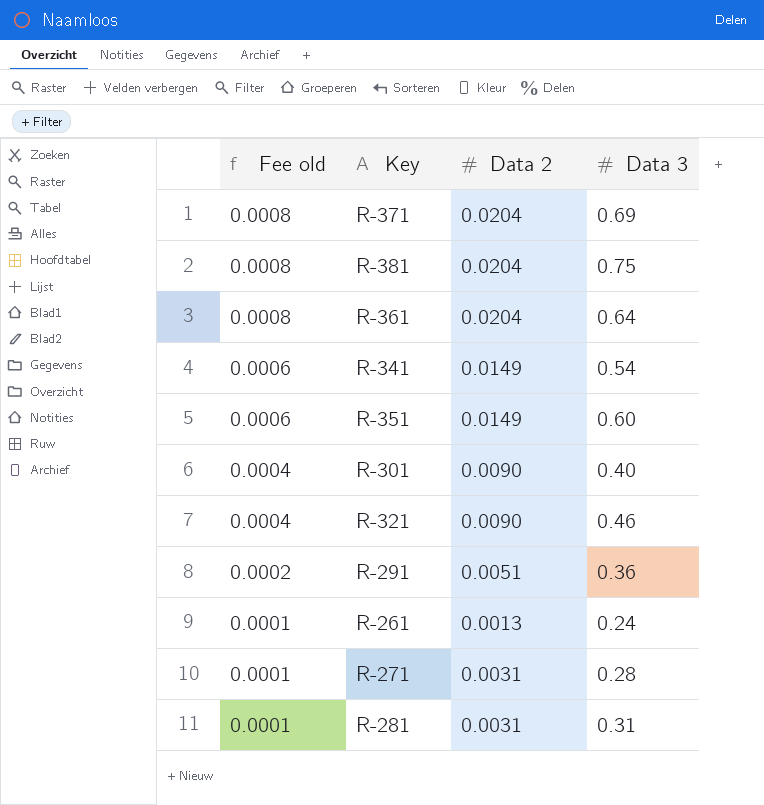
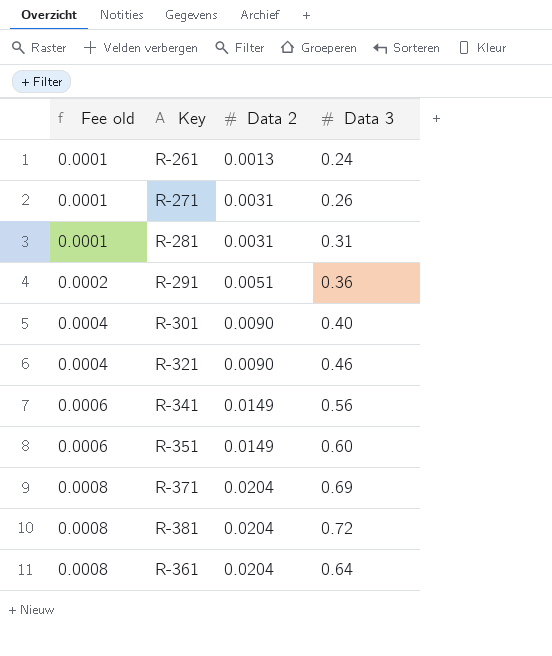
row order: Fee old descending -> Fee old ascending
R-271 | Data 3: 0.28 -> 0.26
R-341 | Data 3: 0.54 -> 0.56
R-381 | Data 3: 0.75 -> 0.72

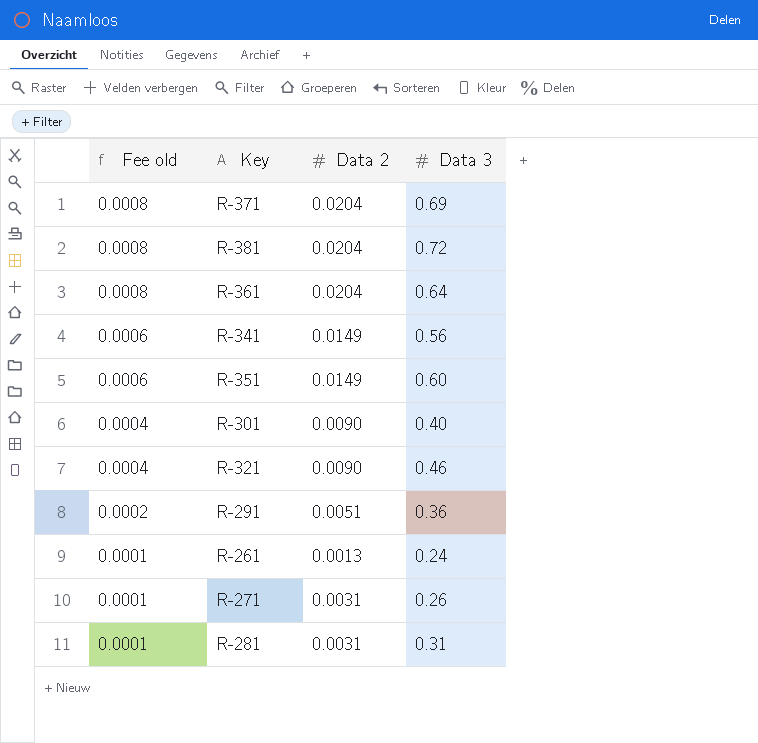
row order: Fee old ascending -> Fee old descending

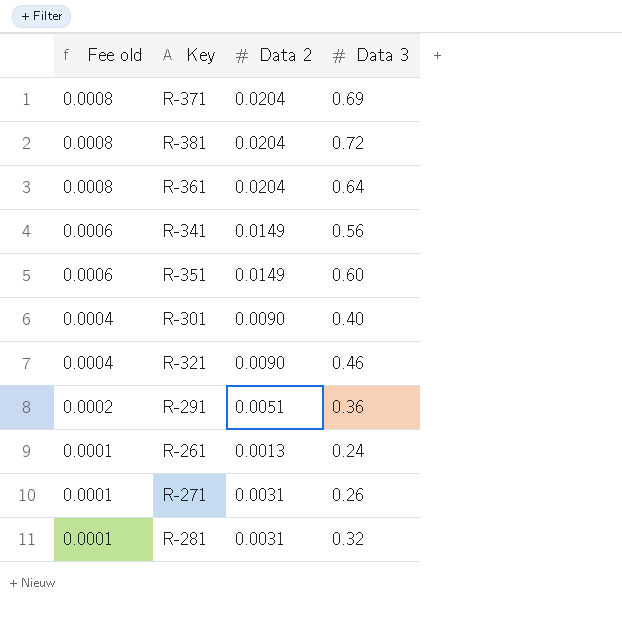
R-281 | Data 3: 0.31 -> 0.32

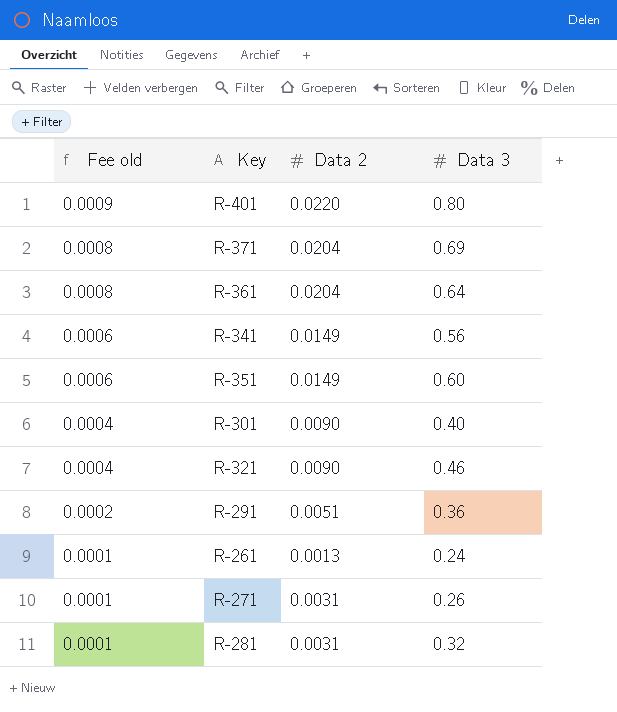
row R-381: 0.0008 | 0.0204 | 0.72 -> none
row R-401: none -> 0.0009 | 0.0220 | 0.80

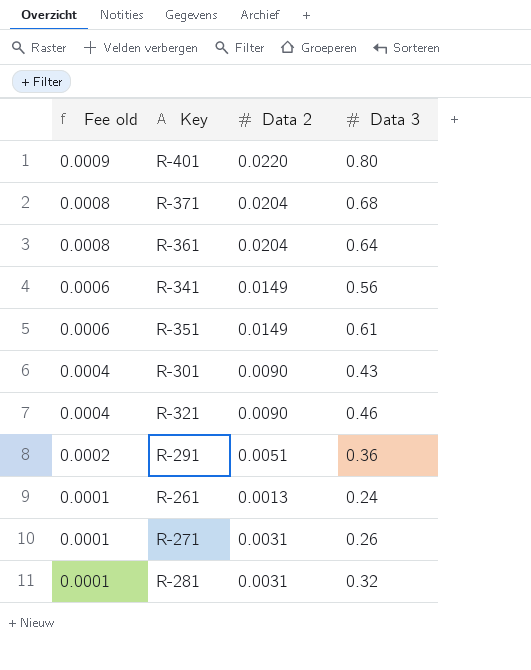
R-371 | Data 3: 0.69 -> 0.68
R-351 | Data 3: 0.60 -> 0.61
R-301 | Data 3: 0.40 -> 0.43

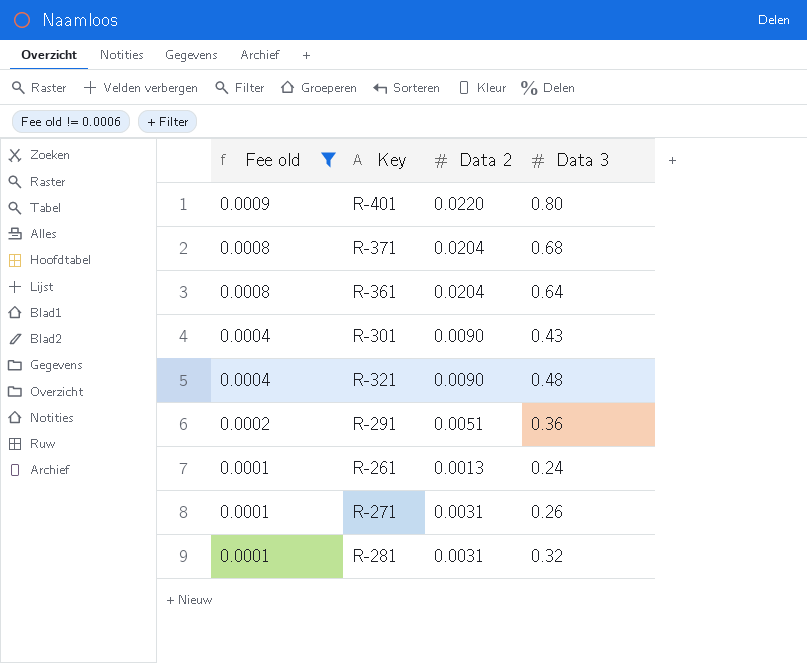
filter: none -> Fee old != 0.0006
R-321 | Data 3: 0.46 -> 0.48

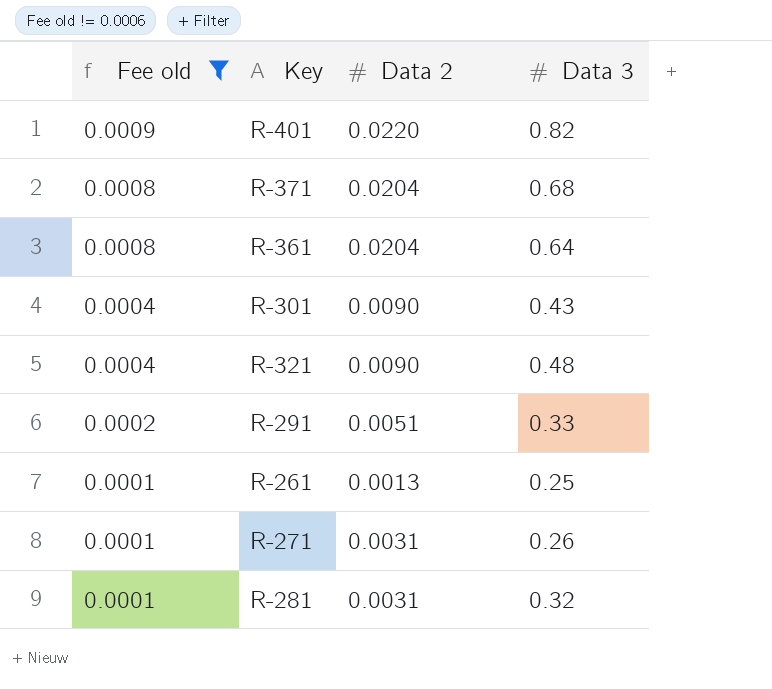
R-401 | Data 3: 0.80 -> 0.82
R-291 | Data 3: 0.36 -> 0.33
R-261 | Data 3: 0.24 -> 0.25

